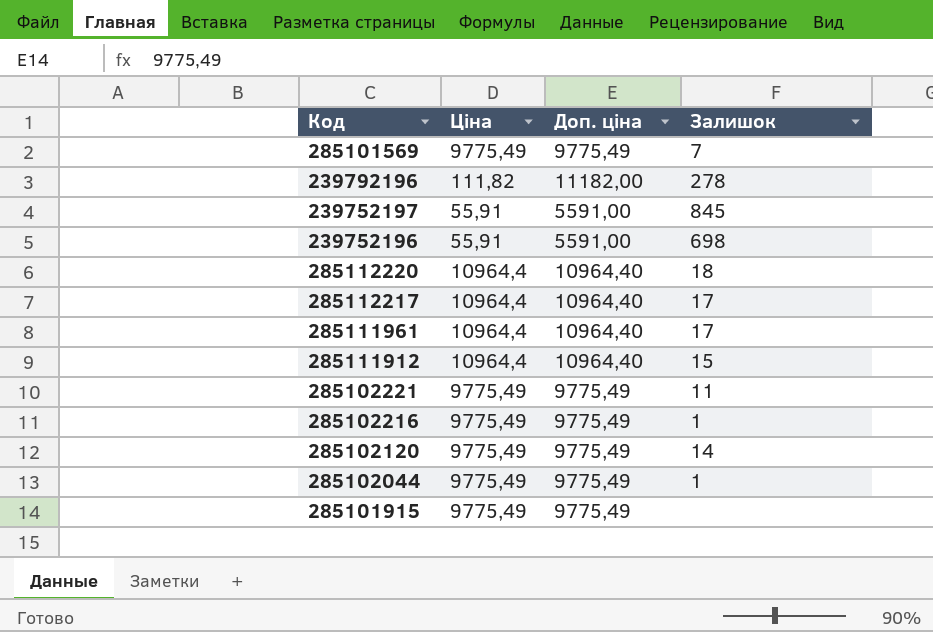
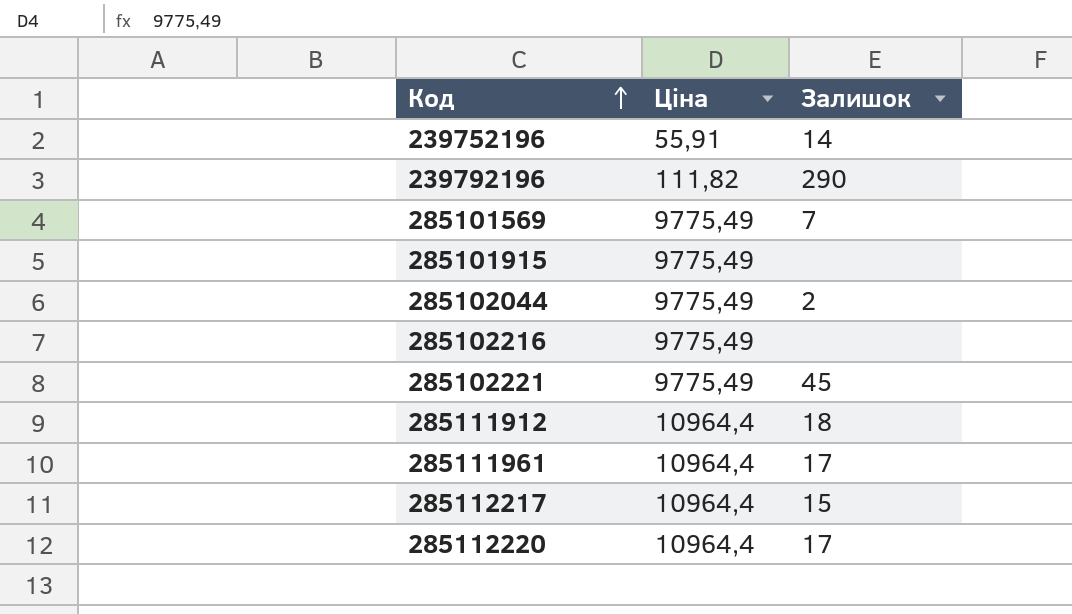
row order: none -> Код ascending
column Доп. ціна | position: 3 -> none
row 239752197: 55,91 | 5591,00 | 845 -> none
row 285102120: 9775,49 | 9775,49 | 14 -> none
239752196 | Залишок: 698 -> 14
239792196 | Залишок: 278 -> 290
285102044 | Залишок: 1 -> 2
285102216 | Залишок: 1 -> none
285102221 | Залишок: 11 -> 45
285111912 | Залишок: 15 -> 18
285112217 | Залишок: 17 -> 15
285112220 | Залишок: 18 -> 17

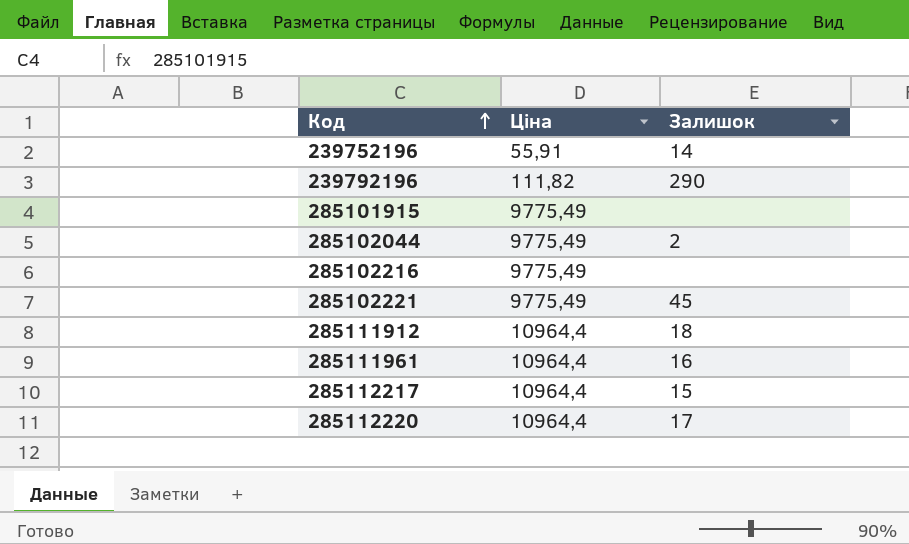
row 285101569: 9775,49 | 7 -> none
285111961 | Залишок: 17 -> 16

